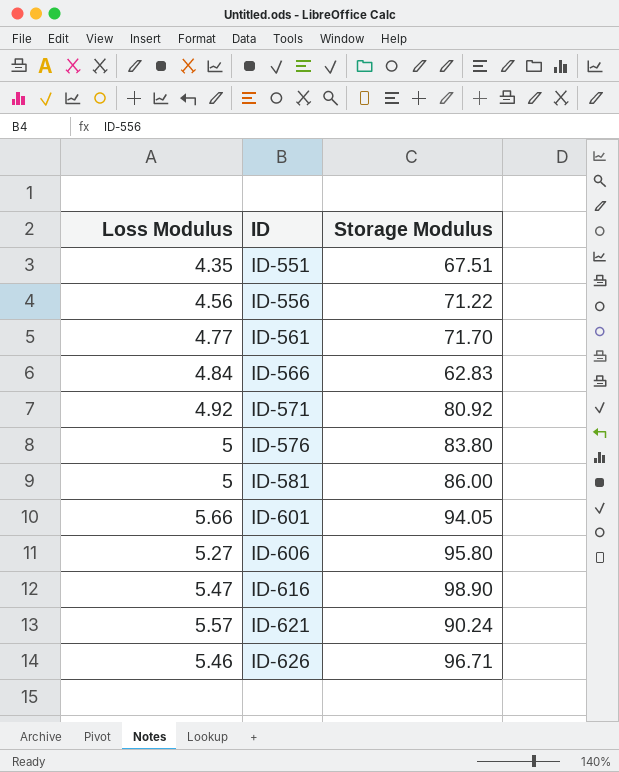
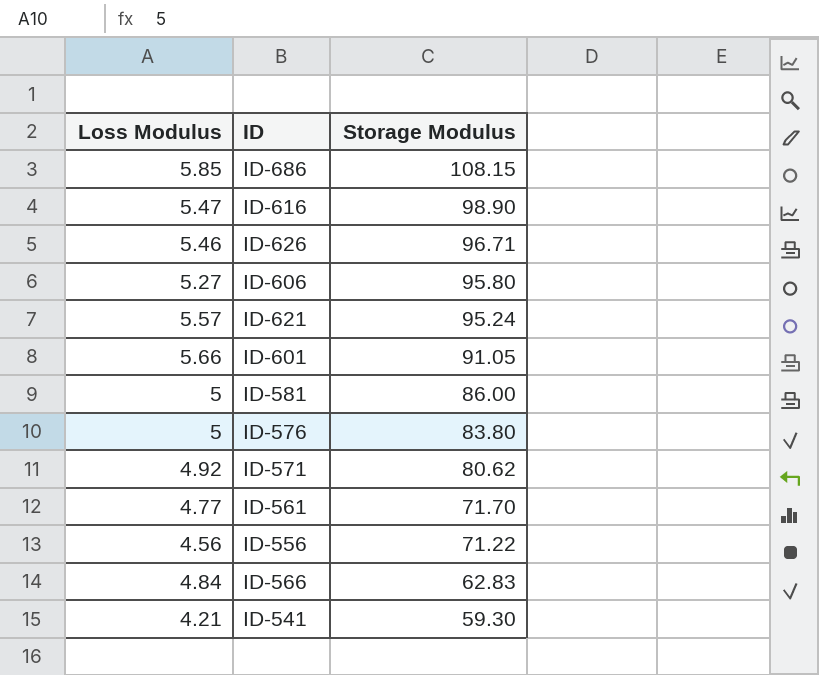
row order: ID ascending -> Storage Modulus descending
row ID-551: 4.35 | 67.51 -> none
row ID-686: none -> 5.85 | 108.15
ID-621 | Storage Modulus: 90.24 -> 95.24
ID-601 | Storage Modulus: 94.05 -> 91.05
ID-571 | Storage Modulus: 80.92 -> 80.62
row ID-541: none -> 4.21 | 59.30

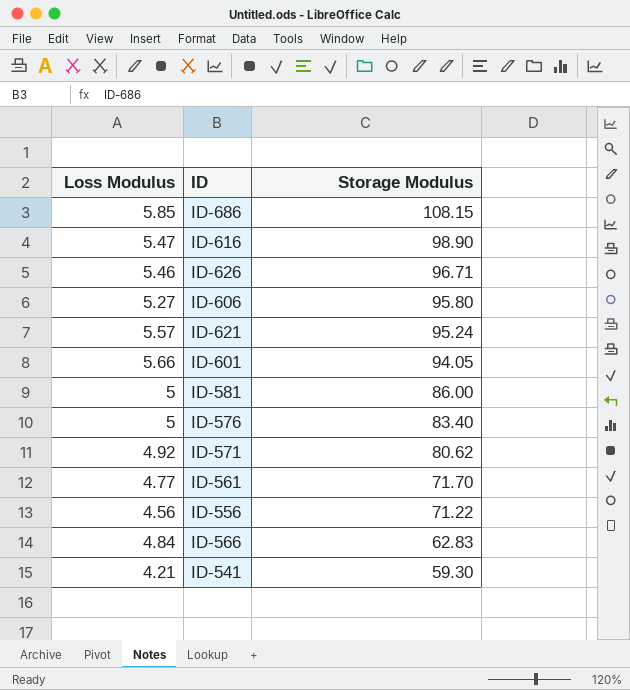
ID-601 | Storage Modulus: 91.05 -> 94.05
ID-576 | Storage Modulus: 83.80 -> 83.40

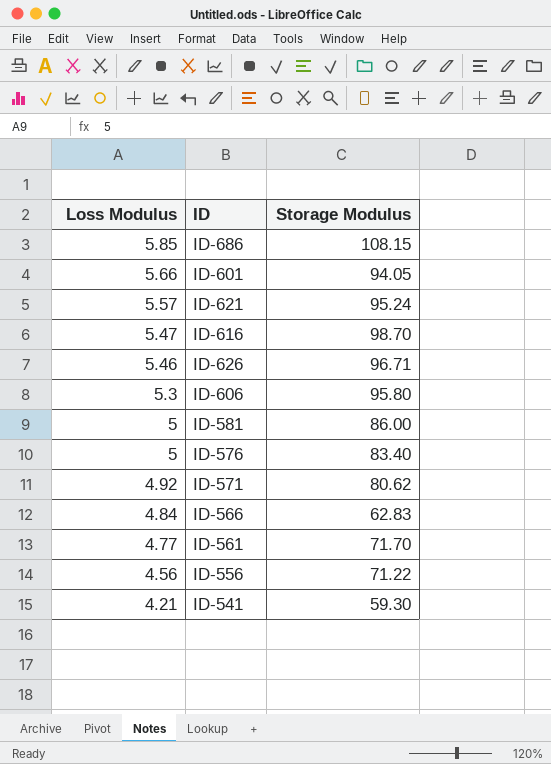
row order: Storage Modulus descending -> Loss Modulus descending
ID-616 | Storage Modulus: 98.90 -> 98.70
ID-606 | Loss Modulus: 5.27 -> 5.3

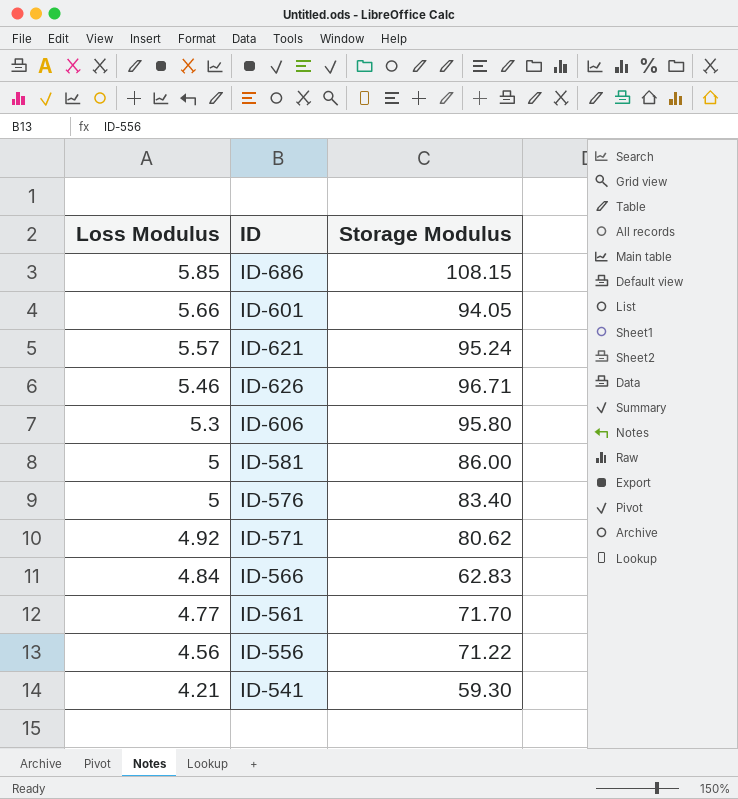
row ID-616: 5.47 | 98.70 -> none

